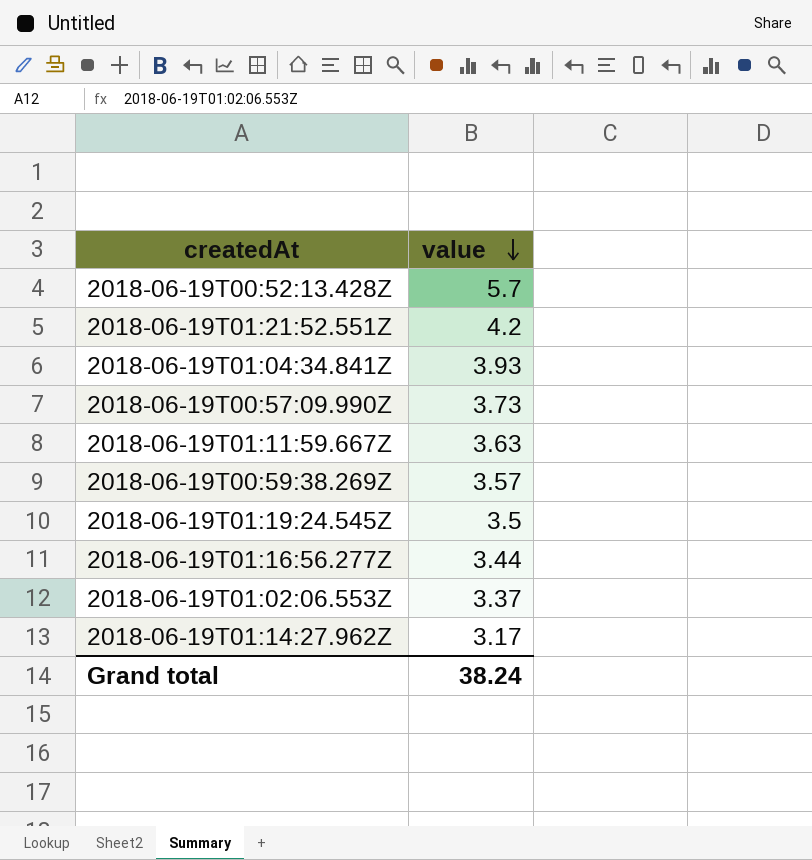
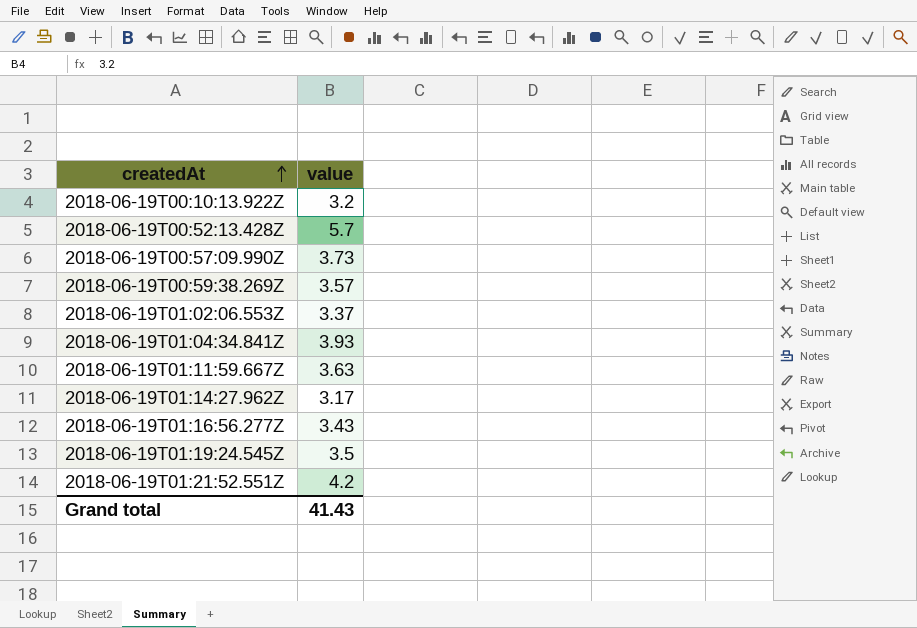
row order: value descending -> createdAt ascending
row 2018-06-19T00:10:13.922Z: none -> 3.2
2018-06-19T01:16:56.277Z | value: 3.44 -> 3.43
Grand total | value: 38.24 -> 41.43

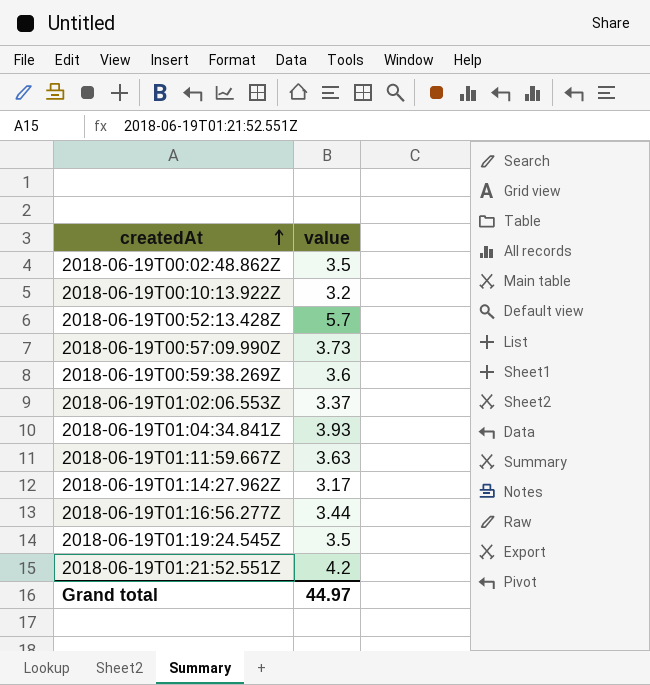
row 2018-06-19T00:02:48.862Z: none -> 3.5
2018-06-19T00:59:38.269Z | value: 3.57 -> 3.6
2018-06-19T01:16:56.277Z | value: 3.43 -> 3.44
Grand total | value: 41.43 -> 44.97

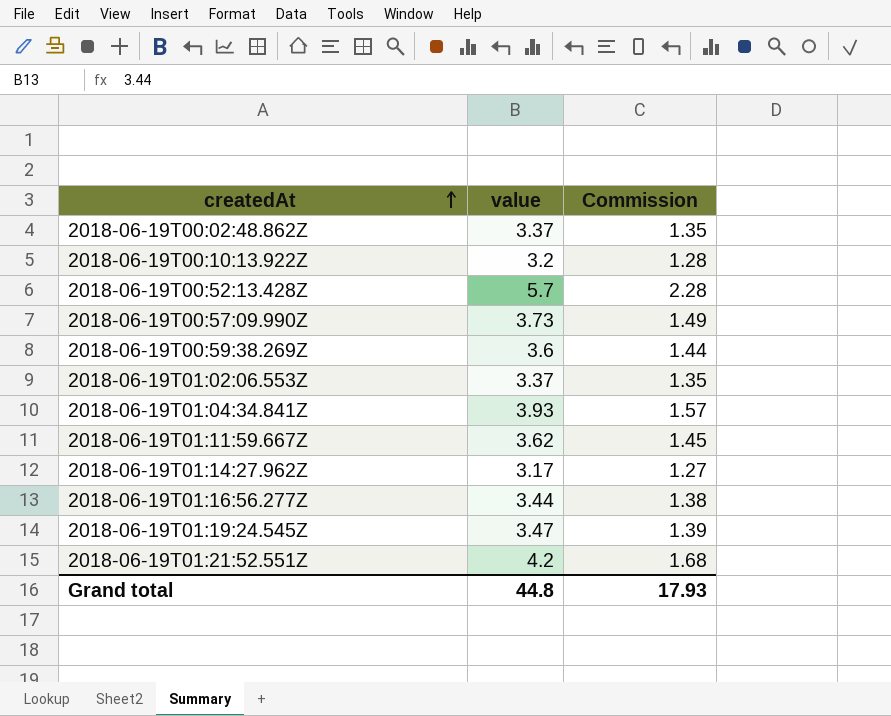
column Commission | formula: none -> [value] * 0.4
2018-06-19T00:02:48.862Z | value: 3.5 -> 3.37
2018-06-19T01:11:59.667Z | value: 3.63 -> 3.62
2018-06-19T01:19:24.545Z | value: 3.5 -> 3.47
Grand total | value: 44.97 -> 44.8

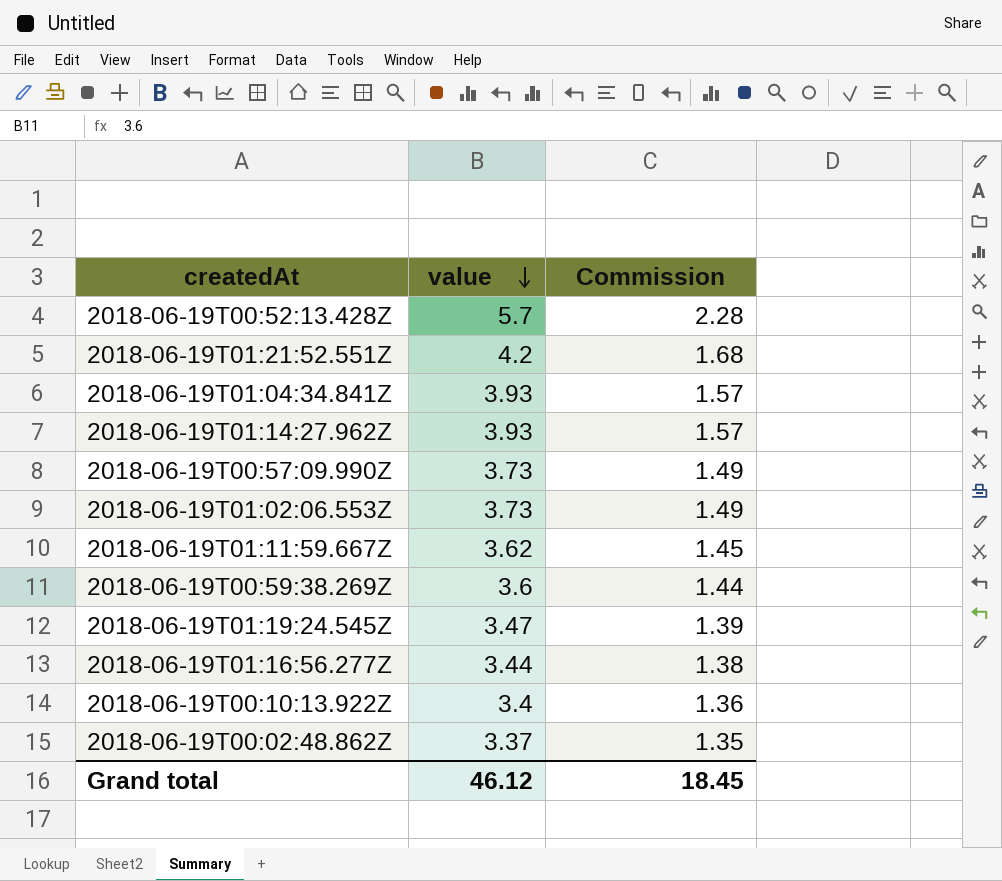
row order: createdAt ascending -> value descending
2018-06-19T01:14:27.962Z | value: 3.17 -> 3.93
2018-06-19T01:14:27.962Z | Commission: 1.27 -> 1.57
2018-06-19T01:02:06.553Z | value: 3.37 -> 3.73
2018-06-19T01:02:06.553Z | Commission: 1.35 -> 1.49
2018-06-19T00:10:13.922Z | value: 3.2 -> 3.4
2018-06-19T00:10:13.922Z | Commission: 1.28 -> 1.36
Grand total | value: 44.8 -> 46.12
Grand total | Commission: 17.93 -> 18.45

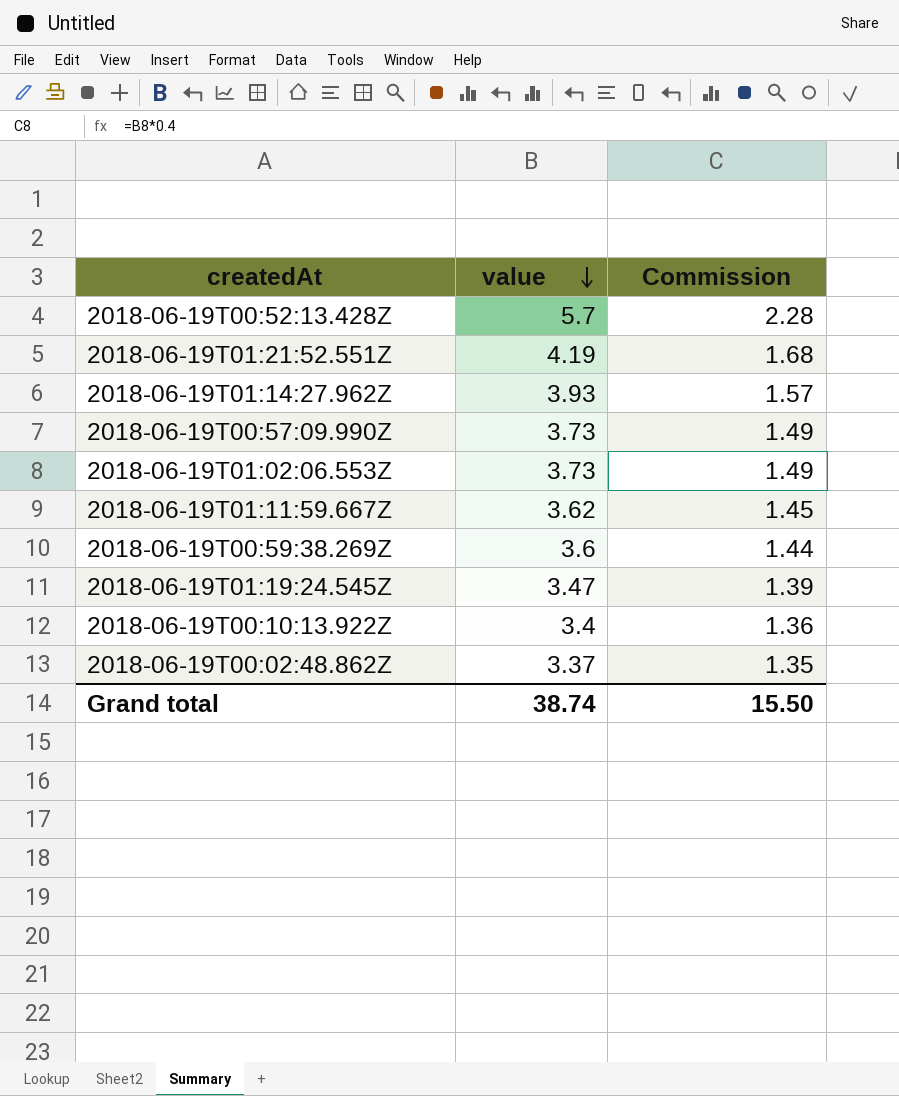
row 2018-06-19T01:04:34.841Z: 3.93 | 1.57 -> none
row 2018-06-19T01:16:56.277Z: 3.44 | 1.38 -> none
2018-06-19T01:21:52.551Z | value: 4.2 -> 4.19
Grand total | value: 46.12 -> 38.74
Grand total | Commission: 18.45 -> 15.50

